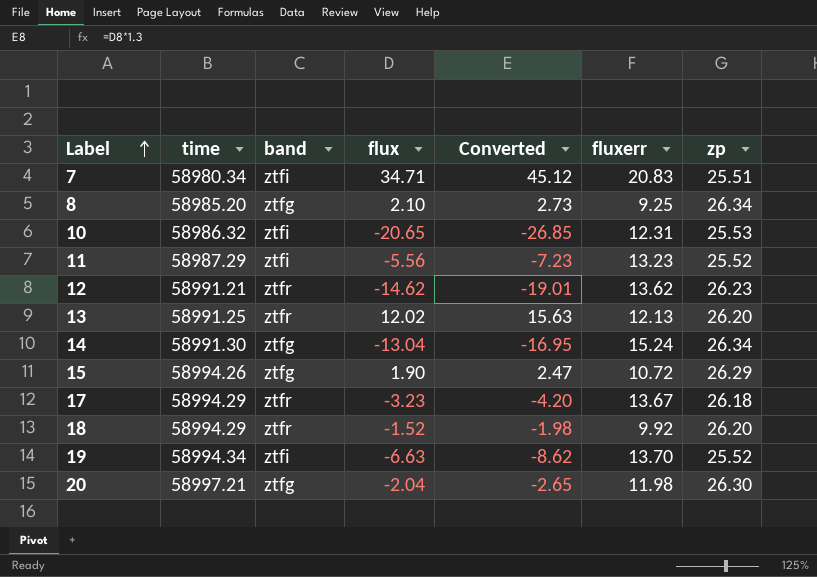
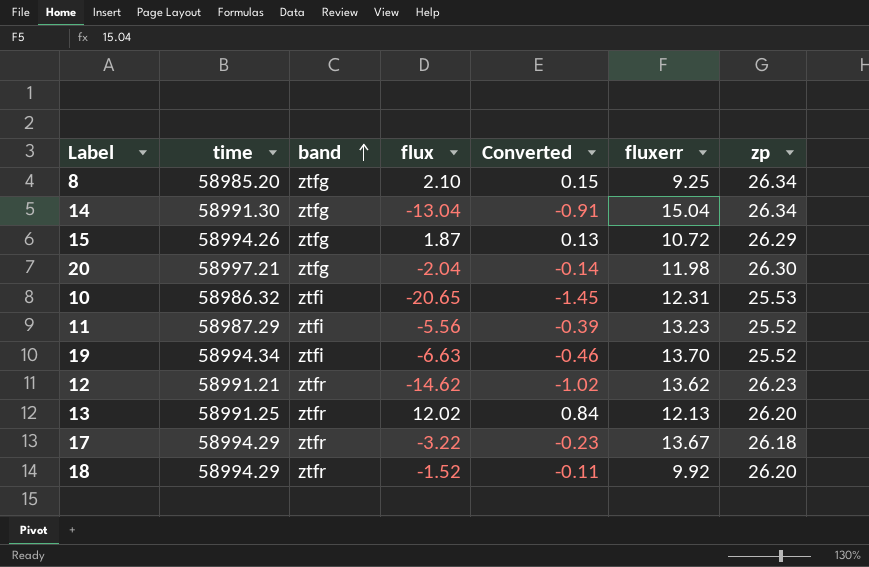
row order: Label ascending -> band ascending
column Converted | formula: [flux] * 1.3 -> [flux] * 0.07
row 7: 58980.34 | ztfi | 34.71 | 45.12 | 20.83 | 25.51 -> none
14 | fluxerr: 15.24 -> 15.04
15 | flux: 1.90 -> 1.87
17 | flux: -3.23 -> -3.22

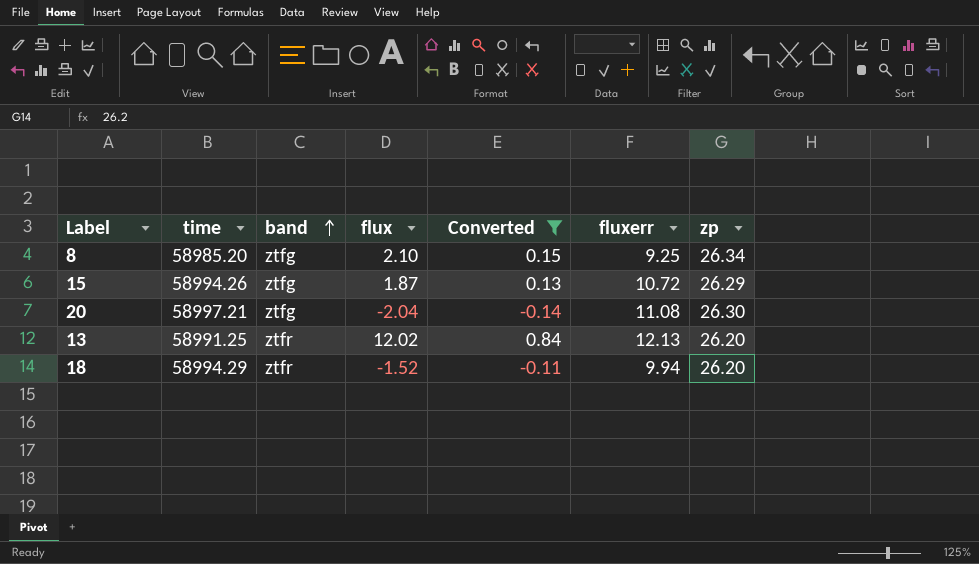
filter: none -> Converted >= -0.14
20 | fluxerr: 11.98 -> 11.08
18 | fluxerr: 9.92 -> 9.94

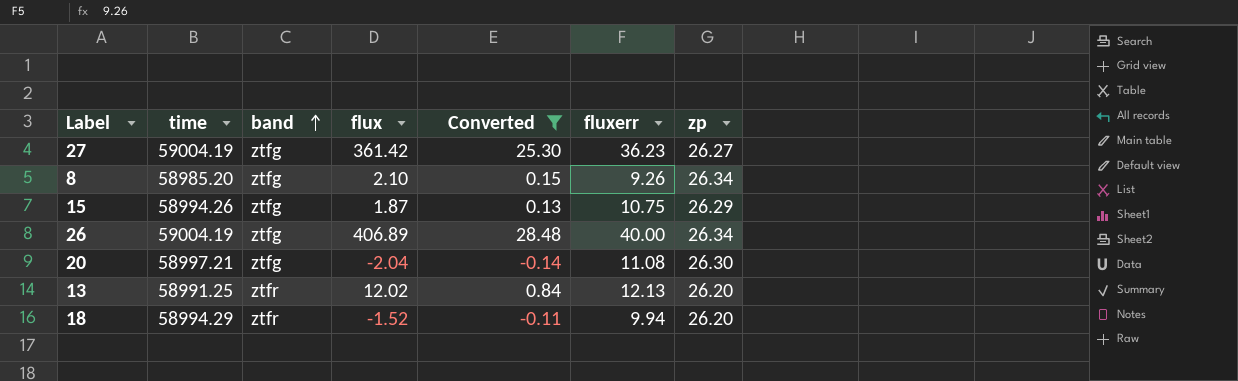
row 27: none -> 59004.19 | ztfg | 361.42 | 25.30 | 36.23 | 26.27
8 | fluxerr: 9.25 -> 9.26
15 | fluxerr: 10.72 -> 10.75
row 26: none -> 59004.19 | ztfg | 406.89 | 28.48 | 40.00 | 26.34

